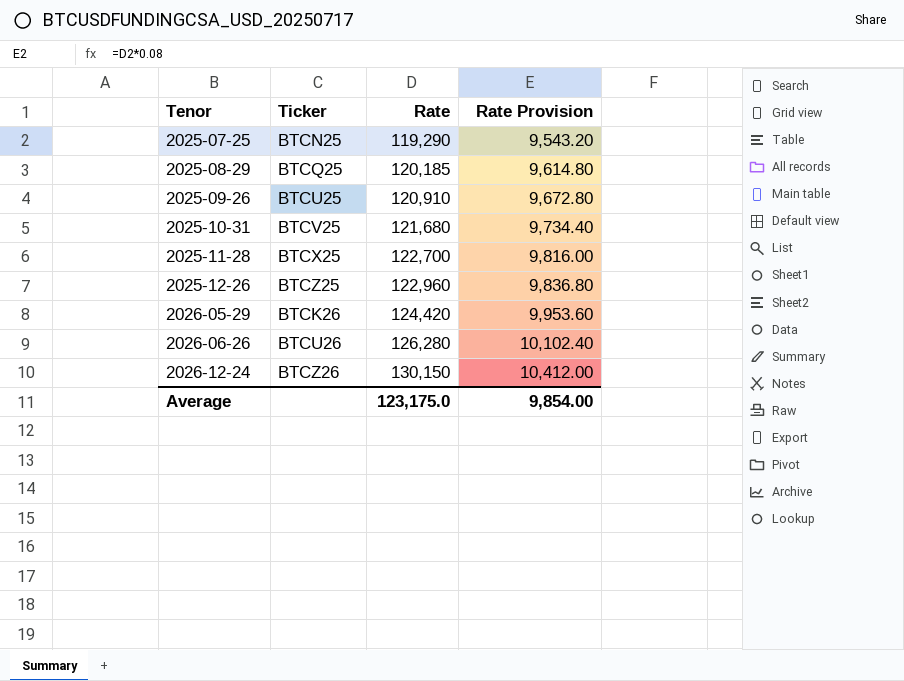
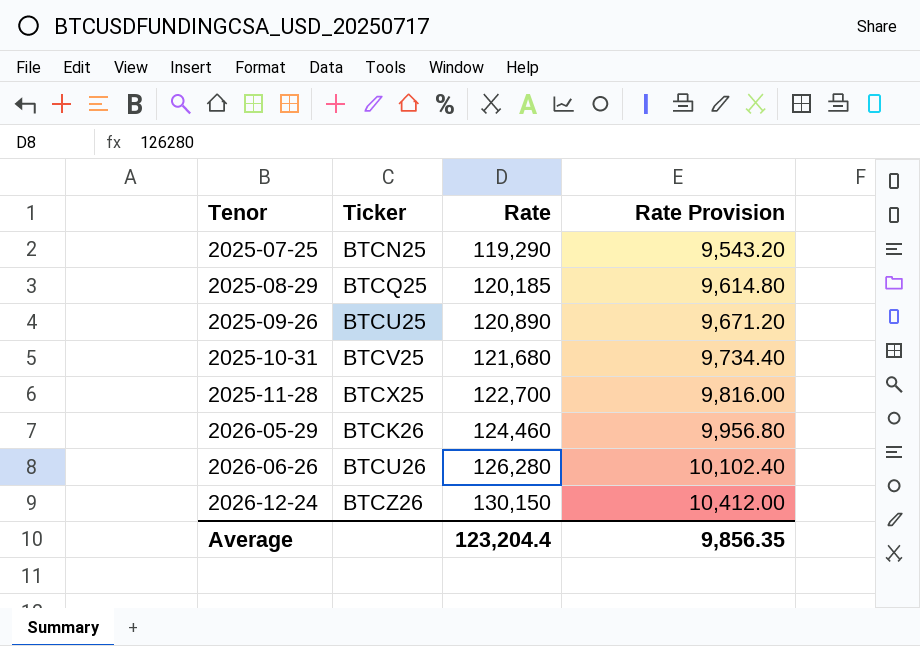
row 2025-12-26: BTCZ25 | 122,960 | 9,836.80 -> none
2025-09-26 | Rate: 120,910 -> 120,890
2025-09-26 | Rate Provision: 9,672.80 -> 9,671.20
2026-05-29 | Rate: 124,420 -> 124,460
2026-05-29 | Rate Provision: 9,953.60 -> 9,956.80
Average | Rate: 123,175.0 -> 123,204.4
Average | Rate Provision: 9,854.00 -> 9,856.35

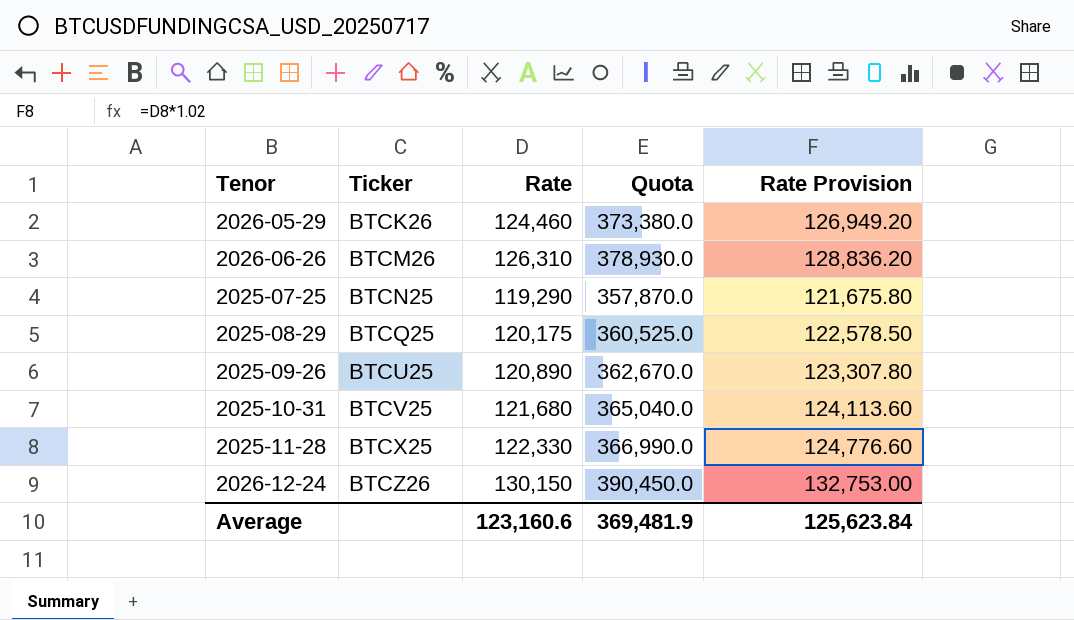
row order: Tenor ascending -> Ticker ascending
column Quota | formula: none -> [Rate] * 3
column Rate Provision | formula: [Rate] * 0.08 -> [Rate] * 1.02
2026-06-26 | Ticker: BTCU26 -> BTCM26
2026-06-26 | Rate: 126,280 -> 126,310
2025-08-29 | Rate: 120,185 -> 120,175
2025-11-28 | Rate: 122,700 -> 122,330
Average | Rate: 123,204.4 -> 123,160.6
Average | Rate Provision: 9,856.35 -> 125,623.84

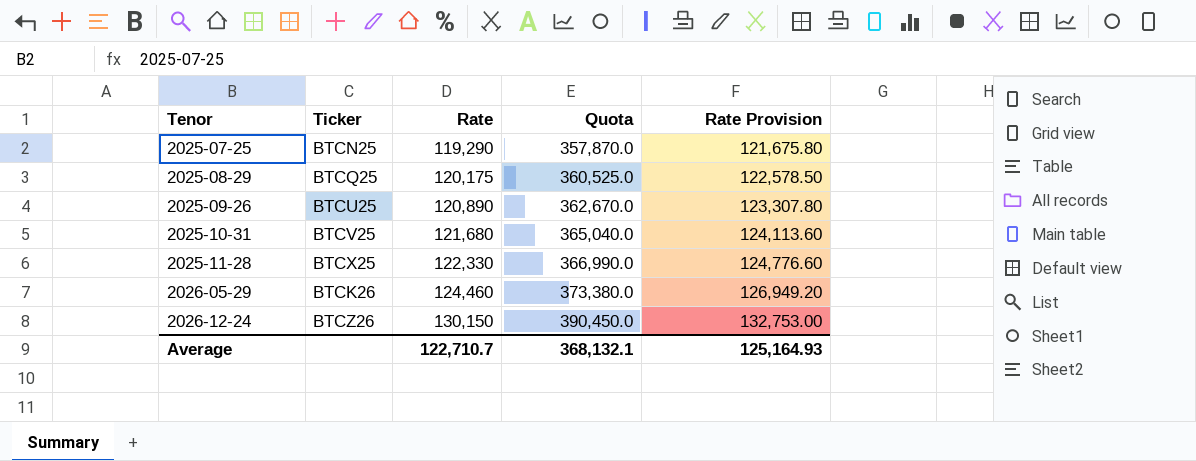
row order: Ticker ascending -> Tenor ascending
row 2026-06-26: BTCM26 | 126,310 | 378,930.0 | 128,836.20 -> none
Average | Rate: 123,160.6 -> 122,710.7
Average | Quota: 369,481.9 -> 368,132.1
Average | Rate Provision: 125,623.84 -> 125,164.93

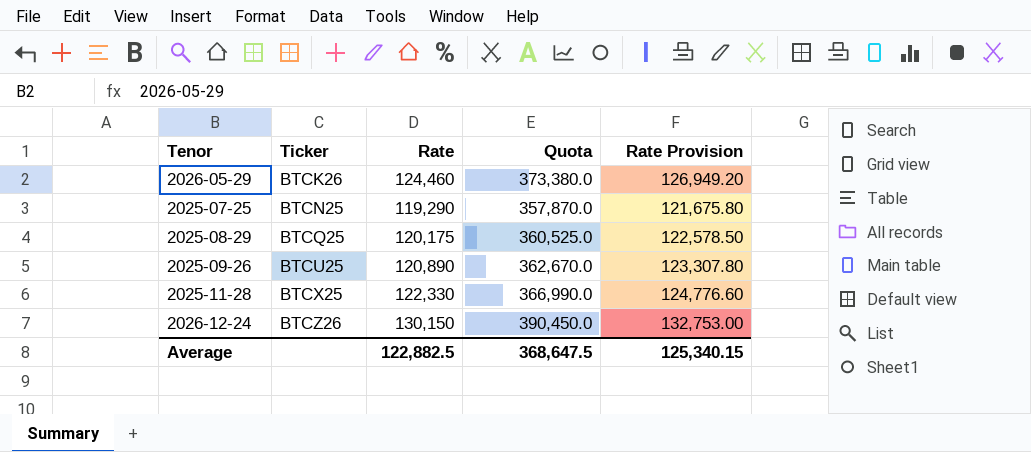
row order: Tenor ascending -> Ticker ascending
row 2025-10-31: BTCV25 | 121,680 | 365,040.0 | 124,113.60 -> none
Average | Rate: 122,710.7 -> 122,882.5
Average | Quota: 368,132.1 -> 368,647.5
Average | Rate Provision: 125,164.93 -> 125,340.15

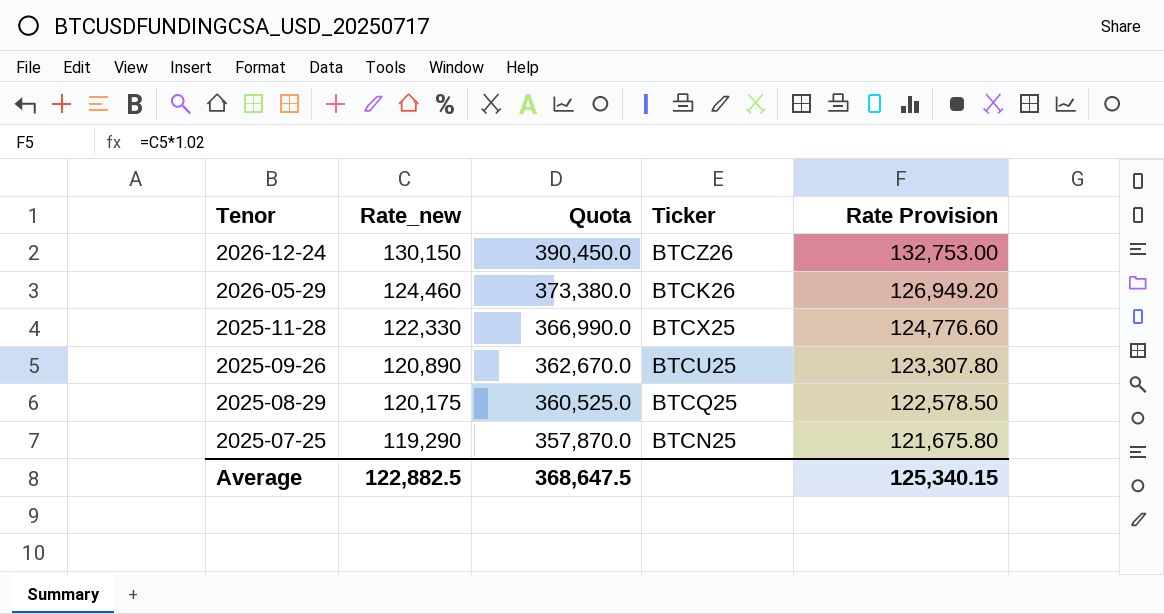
row order: Ticker ascending -> Tenor descending
column name: Rate -> Rate_new
column Ticker | position: 2 -> 4

